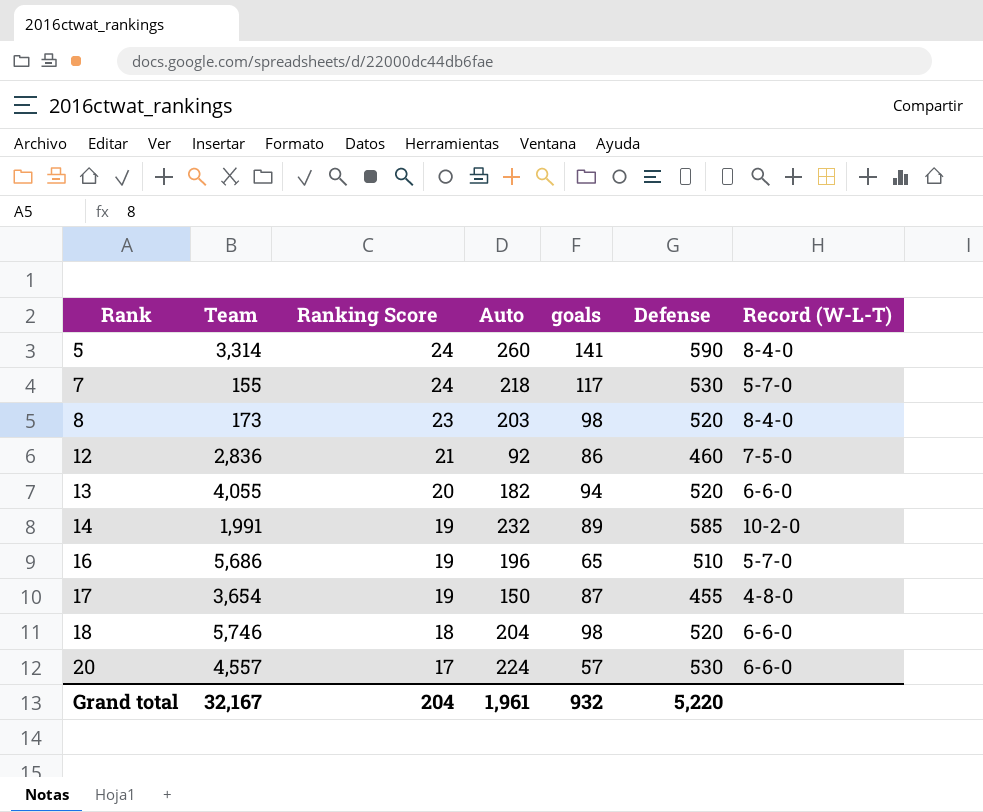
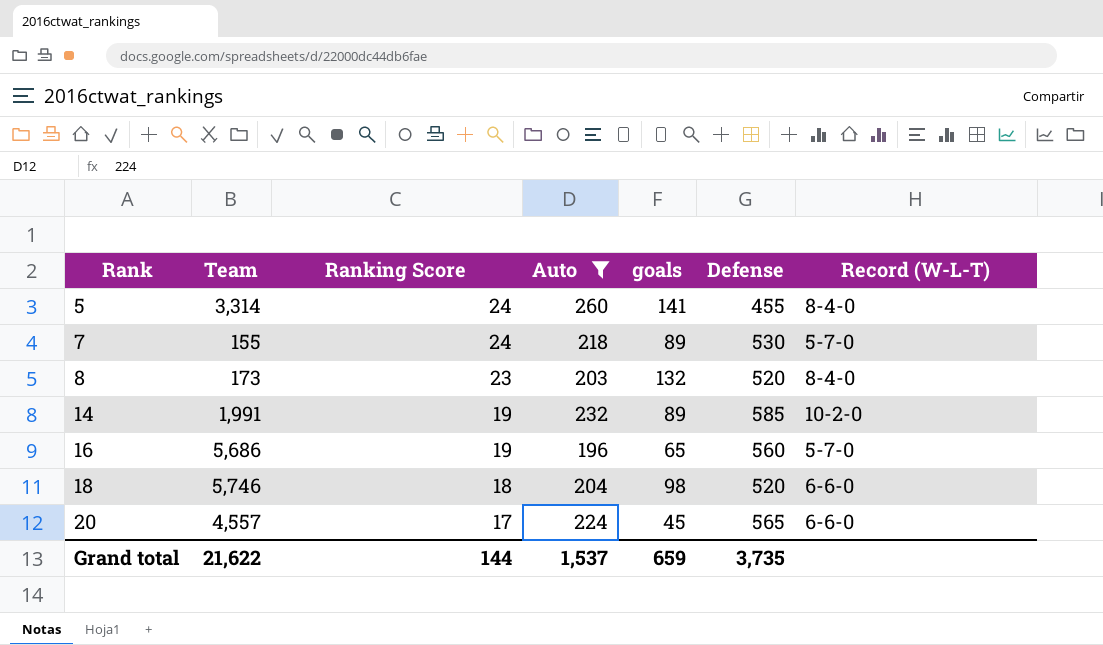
filter: none -> Auto >= 196
5 | Defense: 590 -> 455
7 | goals: 117 -> 89
8 | goals: 98 -> 132
16 | Defense: 510 -> 560
20 | goals: 57 -> 45
20 | Defense: 530 -> 565
Grand total | Team: 32,167 -> 21,622
Grand total | Ranking Score: 204 -> 144
Grand total | Auto: 1,961 -> 1,537
Grand total | goals: 932 -> 659
Grand total | Defense: 5,220 -> 3,735

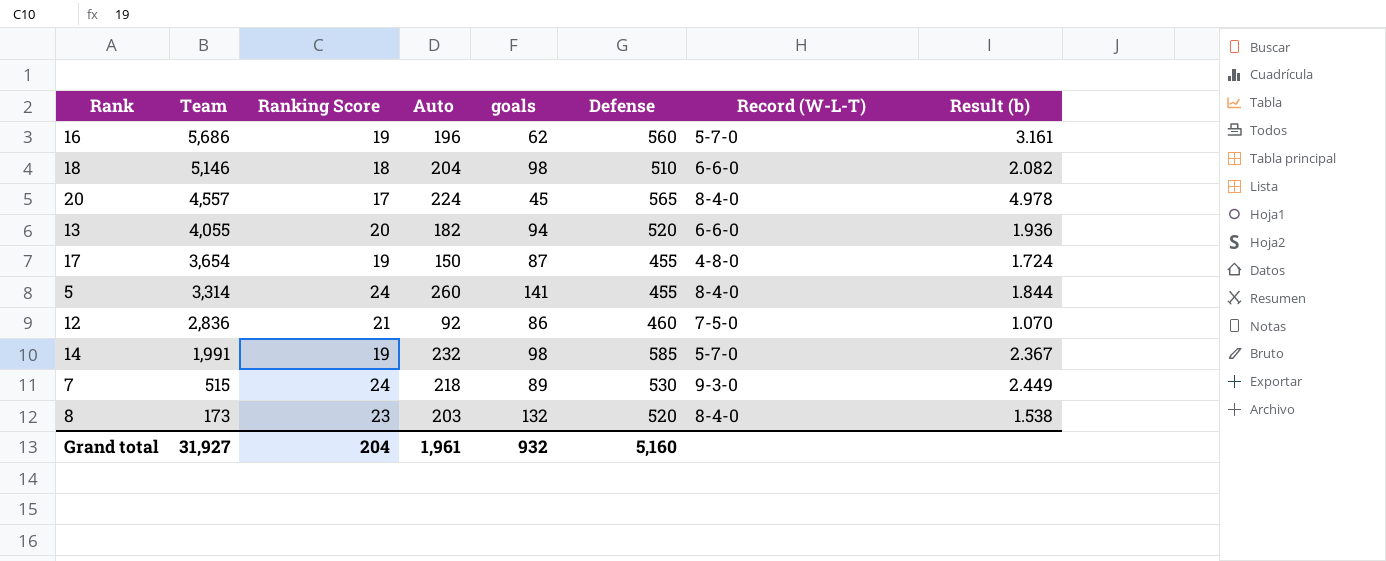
filter: Auto >= 196 -> none
row order: Rank ascending -> Team descending
column Result (b) | formula: none -> [Auto] / [goals]
16 | goals: 65 -> 62
18 | Team: 5,746 -> 5,146
18 | Defense: 520 -> 510
20 | Record (W-L-T): 6-6-0 -> 8-4-0
14 | goals: 89 -> 98
14 | Record (W-L-T): 10-2-0 -> 5-7-0
7 | Team: 155 -> 515
7 | Record (W-L-T): 5-7-0 -> 9-3-0
Grand total | Team: 21,622 -> 31,927
Grand total | Ranking Score: 144 -> 204
Grand total | Auto: 1,537 -> 1,961
Grand total | goals: 659 -> 932
Grand total | Defense: 3,735 -> 5,160

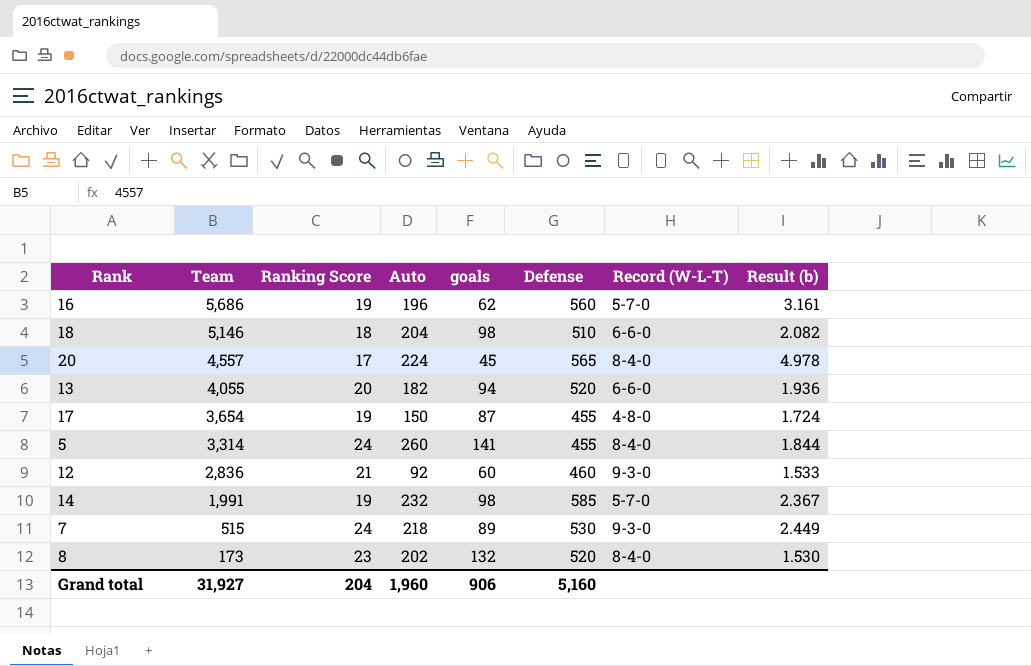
12 | goals: 86 -> 60
12 | Record (W-L-T): 7-5-0 -> 9-3-0
12 | Result (b): 1.070 -> 1.533
8 | Auto: 203 -> 202
8 | Result (b): 1.538 -> 1.530
Grand total | Auto: 1,961 -> 1,960
Grand total | goals: 932 -> 906

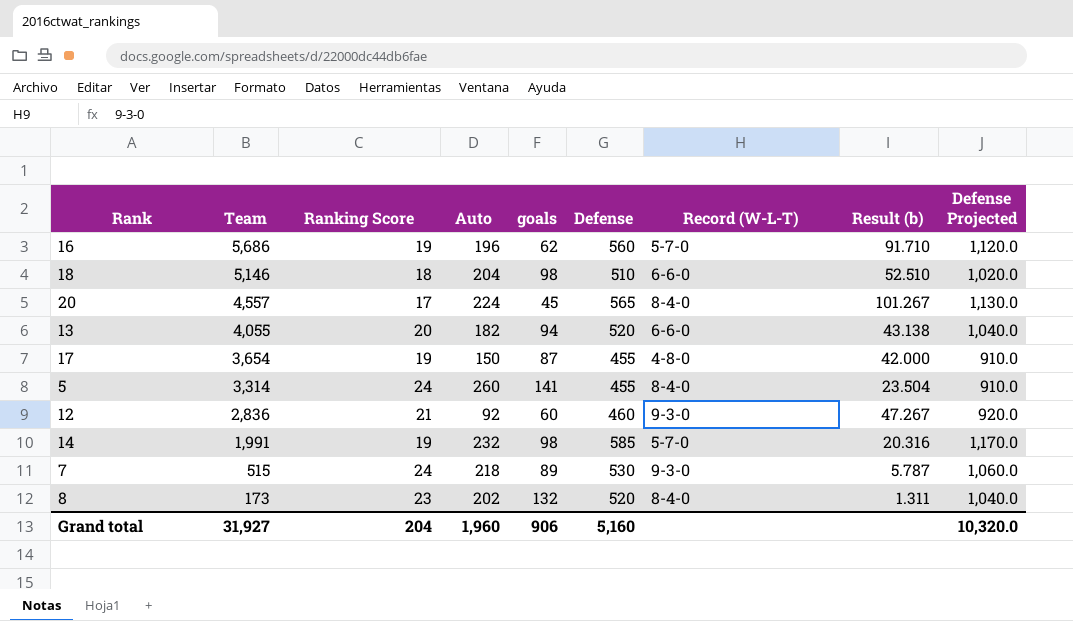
column Result (b) | formula: [Auto] / [goals] -> [Team] / [goals]
column Defense Projected | formula: none -> [Defense] * 2

